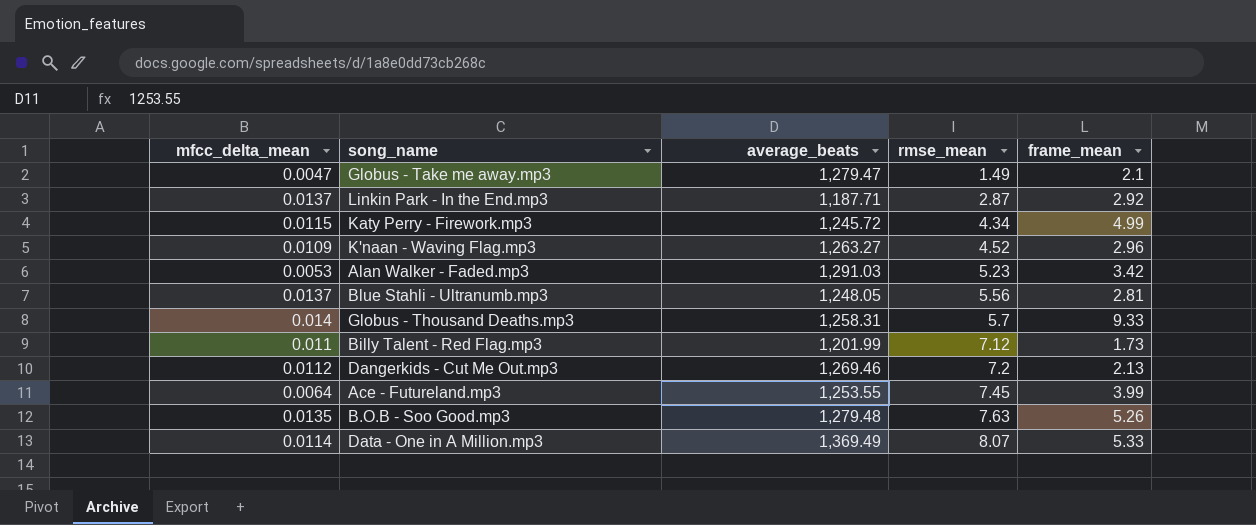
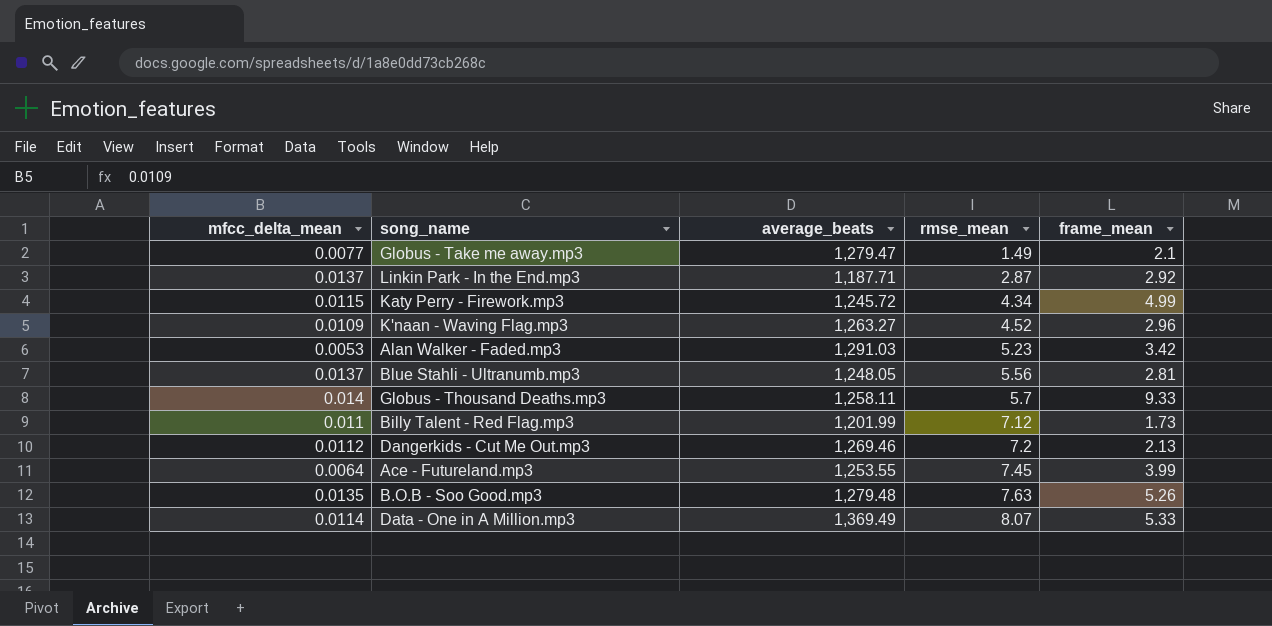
Globus - Take me away.mp3 | mfcc_delta_mean: 0.0047 -> 0.0077
Globus - Thousand Deaths.mp3 | average_beats: 1,258.31 -> 1,258.11

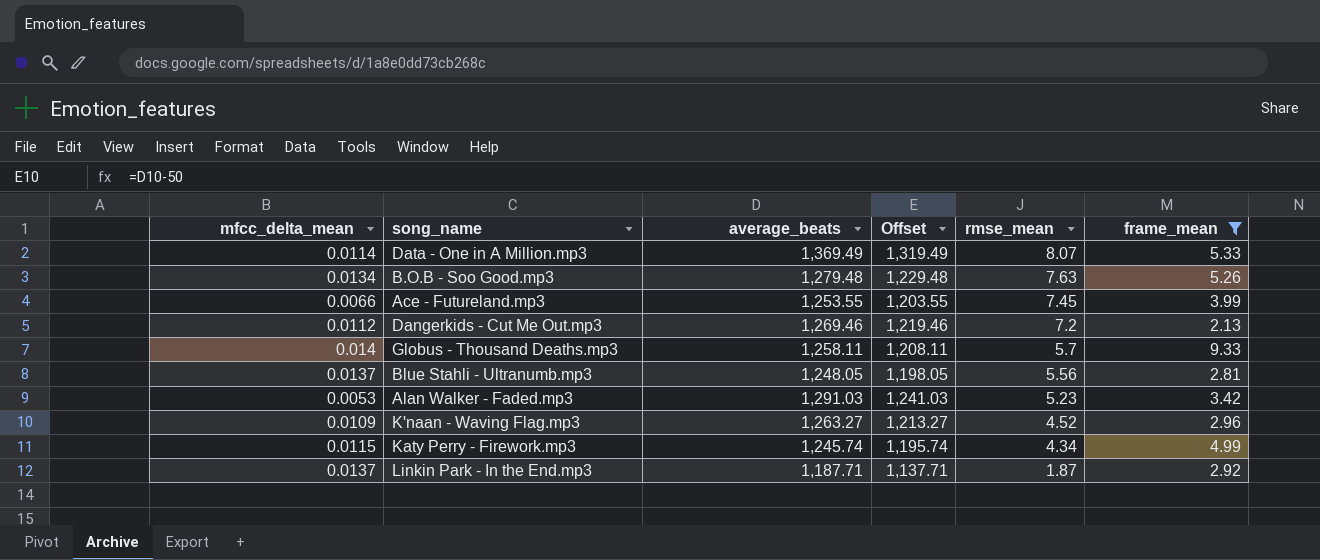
filter: none -> frame_mean >= 2.13
row order: rmse_mean ascending -> rmse_mean descending
column Offset | formula: none -> [average_beats] - 50
B.O.B - Soo Good.mp3 | mfcc_delta_mean: 0.0135 -> 0.0134
Ace - Futureland.mp3 | mfcc_delta_mean: 0.0064 -> 0.0066
Katy Perry - Firework.mp3 | average_beats: 1,245.72 -> 1,245.74
Linkin Park - In the End.mp3 | rmse_mean: 2.87 -> 1.87

